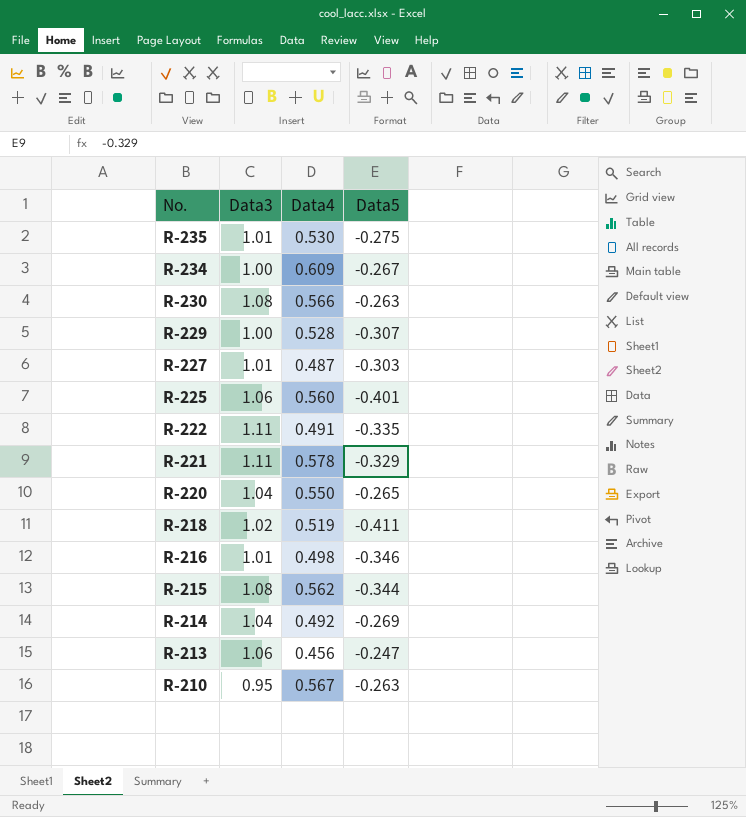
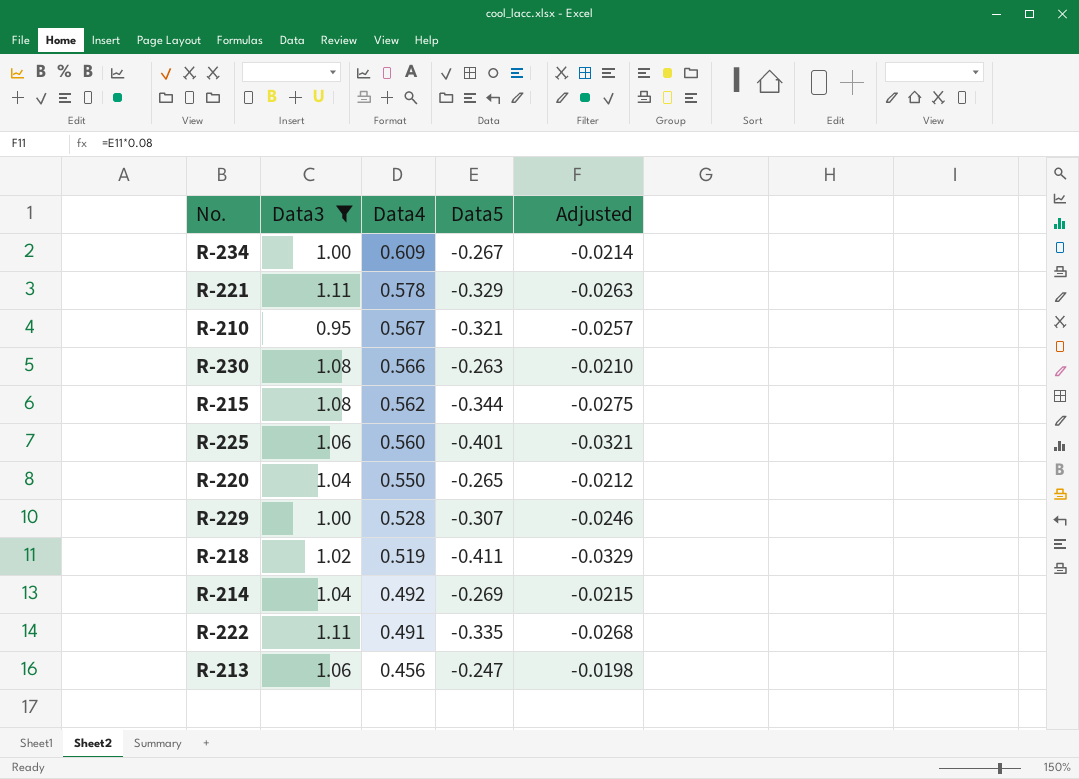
filter: none -> Data3 != 1.01
row order: No. descending -> Data4 descending
column Adjusted | formula: none -> [Data5] * 0.08
R-210 | Data5: -0.263 -> -0.321

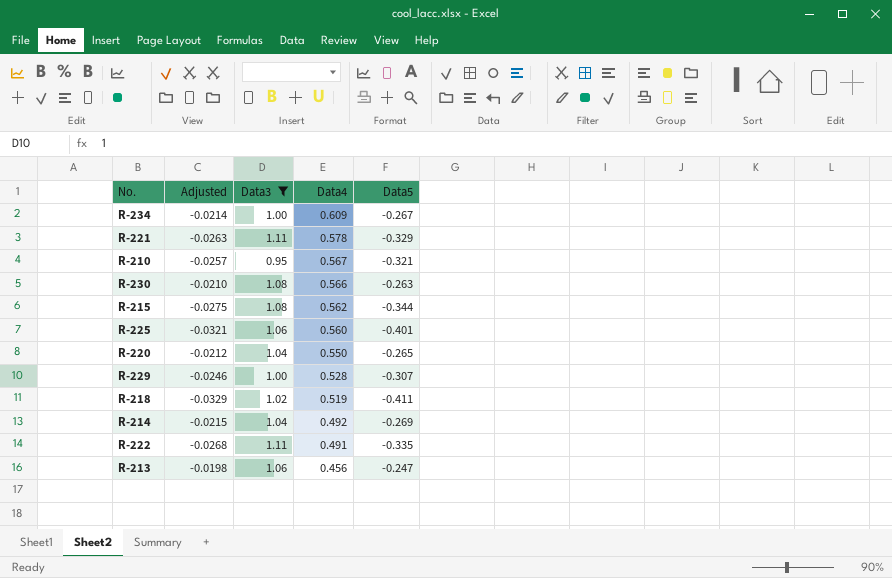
column Adjusted | position: 5 -> 2

